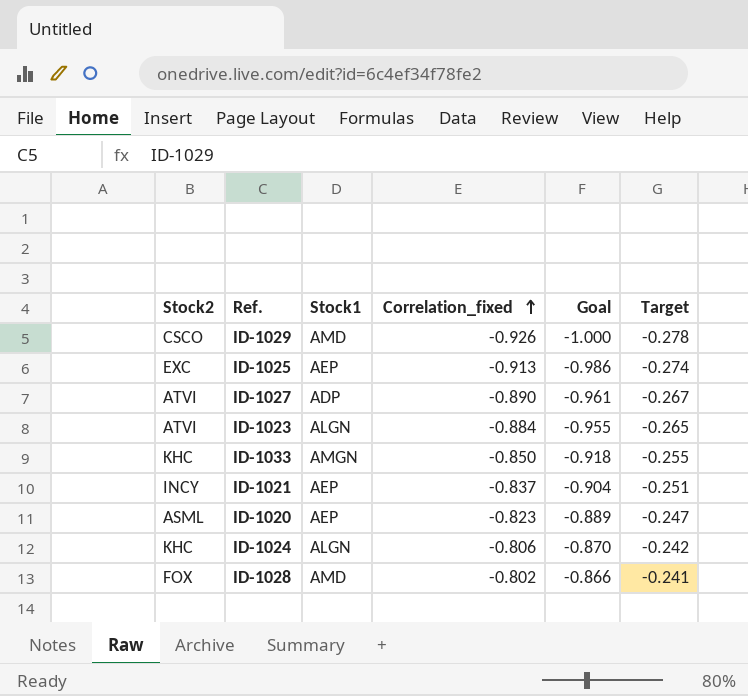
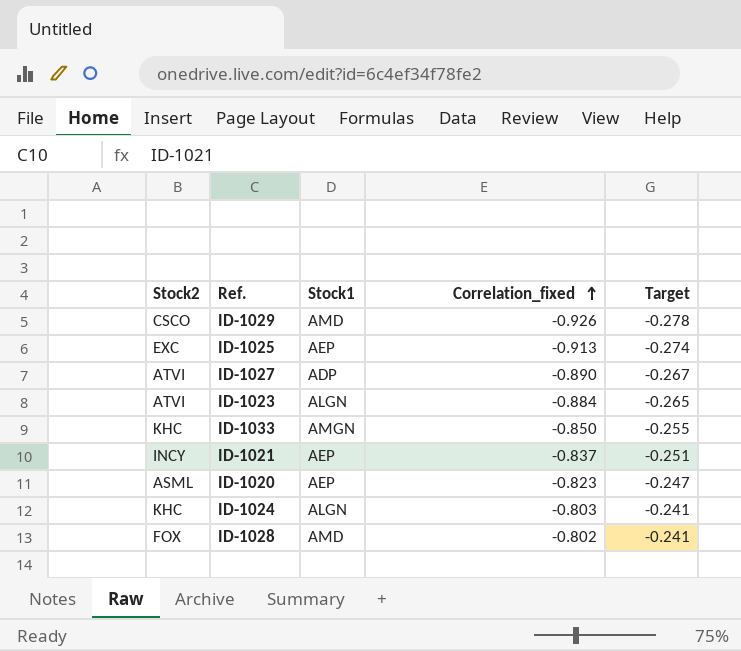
column Goal | formula: [Correlation_fixed] * 1.08 -> none
ID-1024 | Correlation_fixed: -0.806 -> -0.803
ID-1024 | Target: -0.242 -> -0.241

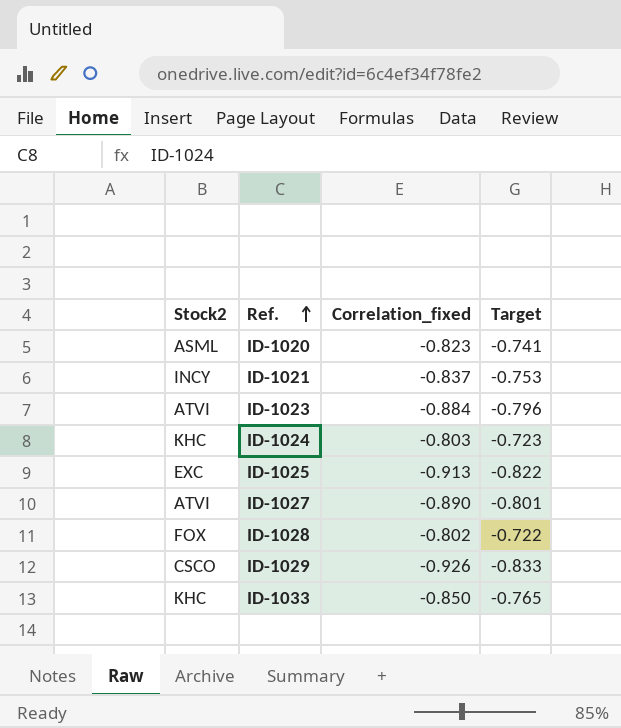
row order: Correlation_fixed ascending -> Ref. ascending
column Stock1 | position: 3 -> none
column Target | formula: [Correlation_fixed] * 0.3 -> [Correlation_fixed] * 0.9

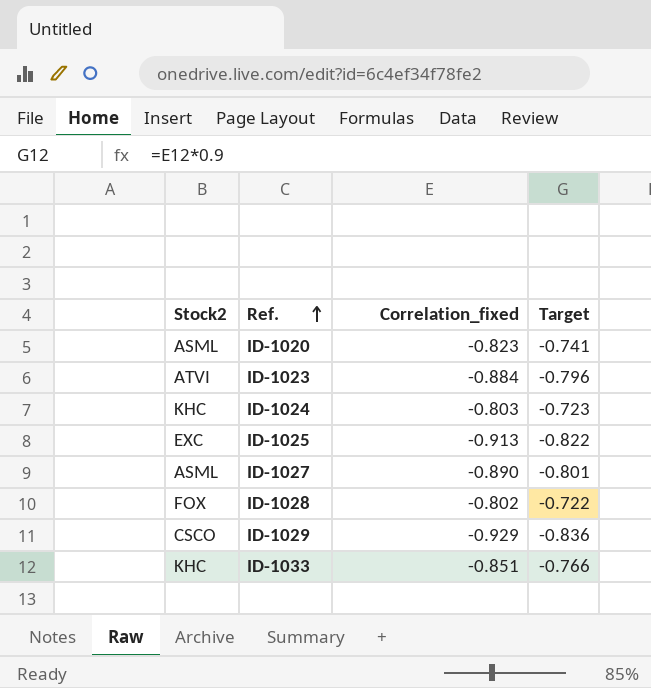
row ID-1021: INCY | -0.837 | -0.753 -> none
ID-1027 | Stock2: ATVI -> ASML
ID-1029 | Correlation_fixed: -0.926 -> -0.929
ID-1029 | Target: -0.833 -> -0.836
ID-1033 | Correlation_fixed: -0.850 -> -0.851
ID-1033 | Target: -0.765 -> -0.766

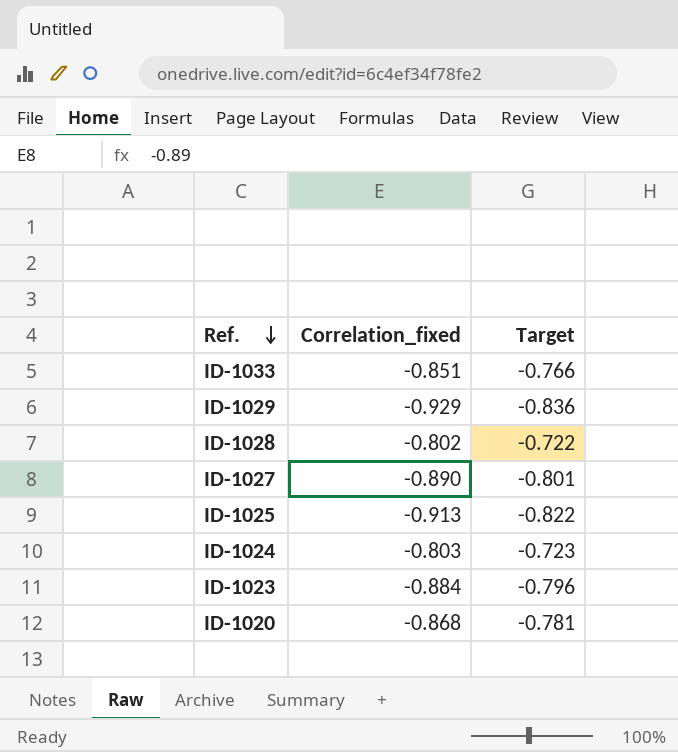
row order: Ref. ascending -> Ref. descending
column Stock2 | position: 1 -> none
ID-1020 | Correlation_fixed: -0.823 -> -0.868
ID-1020 | Target: -0.741 -> -0.781

